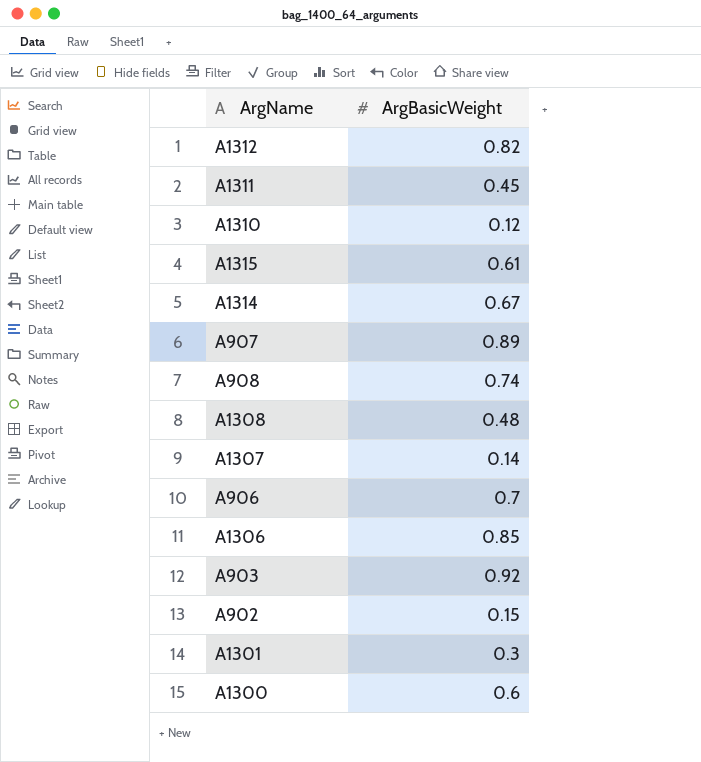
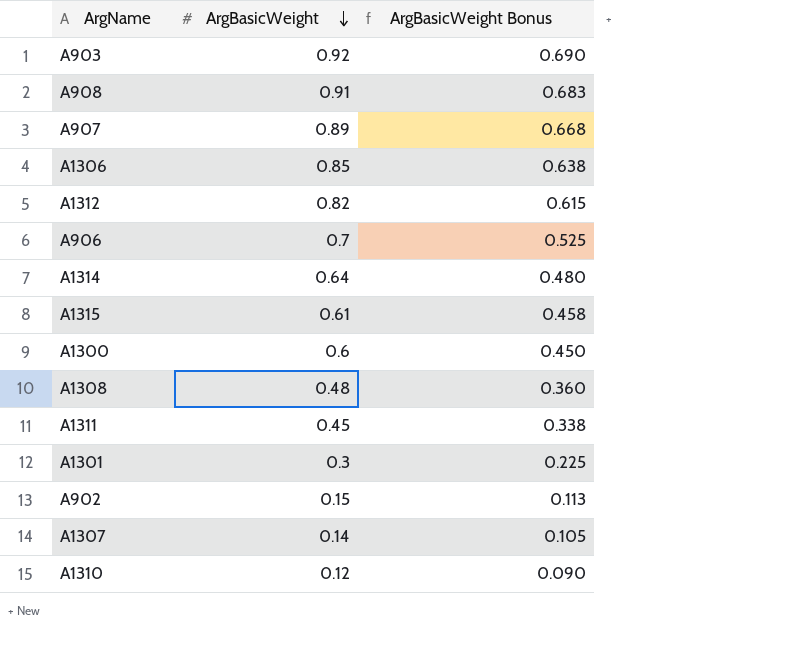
row order: none -> ArgBasicWeight descending
column ArgBasicWeight Bonus | formula: none -> [ArgBasicWeight] * 0.75
A908 | ArgBasicWeight: 0.74 -> 0.91
A1314 | ArgBasicWeight: 0.67 -> 0.64

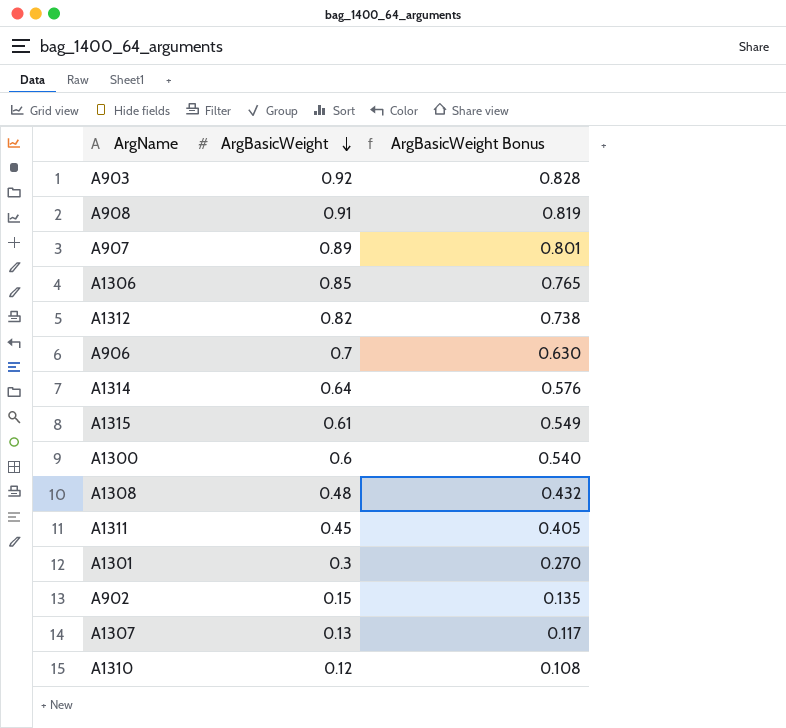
column ArgBasicWeight Bonus | formula: [ArgBasicWeight] * 0.75 -> [ArgBasicWeight] * 0.9
A1307 | ArgBasicWeight: 0.14 -> 0.13

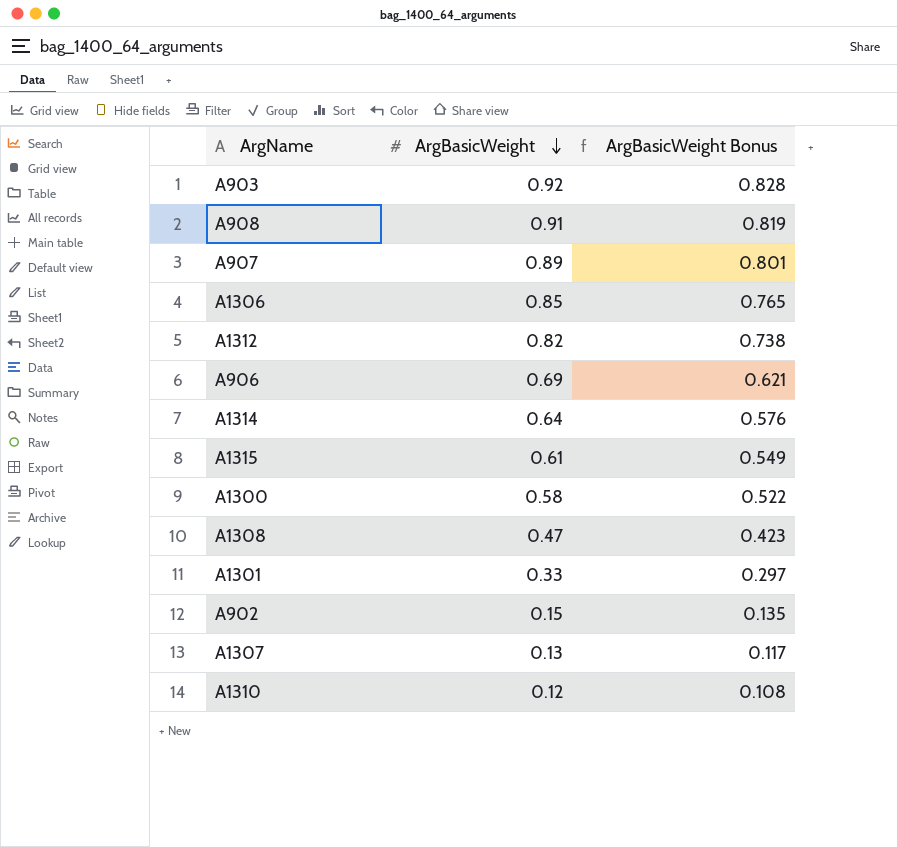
row A1311: 0.45 | 0.405 -> none
A906 | ArgBasicWeight: 0.7 -> 0.69
A906 | ArgBasicWeight Bonus: 0.630 -> 0.621
A1300 | ArgBasicWeight: 0.6 -> 0.58
A1300 | ArgBasicWeight Bonus: 0.540 -> 0.522
A1308 | ArgBasicWeight: 0.48 -> 0.47
A1308 | ArgBasicWeight Bonus: 0.432 -> 0.423
A1301 | ArgBasicWeight: 0.3 -> 0.33
A1301 | ArgBasicWeight Bonus: 0.270 -> 0.297

